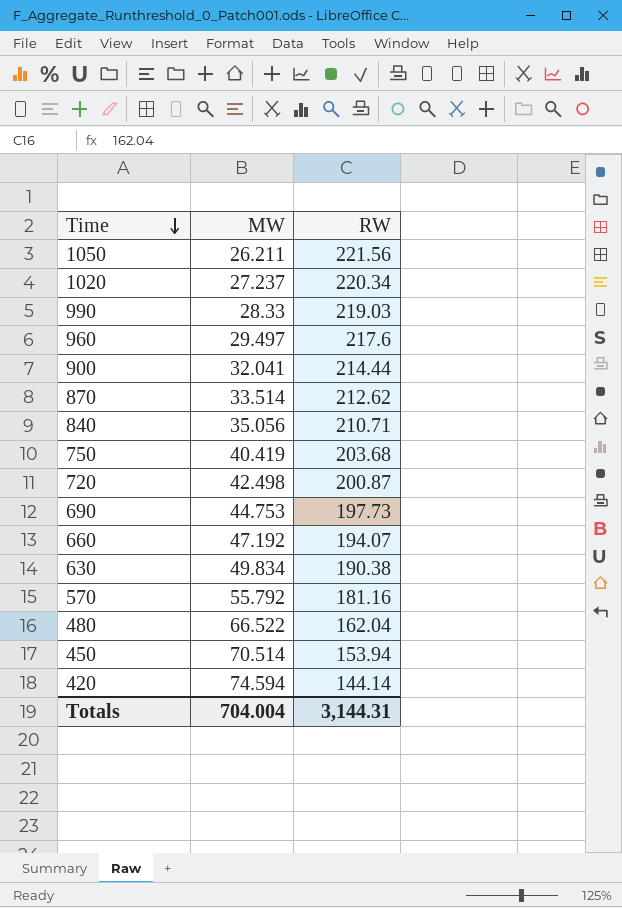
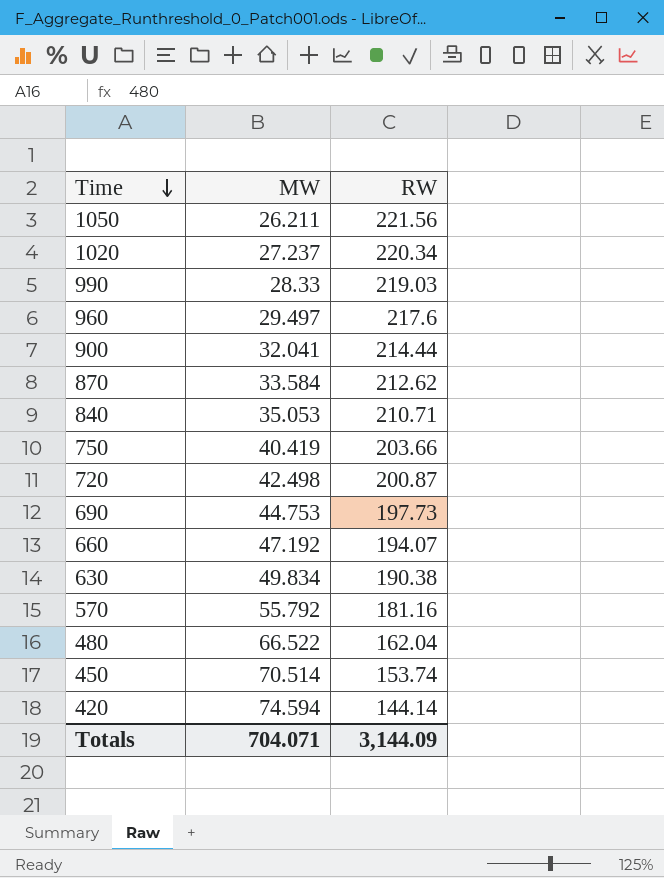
870 | MW: 33.514 -> 33.584
840 | MW: 35.056 -> 35.053
750 | RW: 203.68 -> 203.66
450 | RW: 153.94 -> 153.74
Totals | MW: 704.004 -> 704.071
Totals | RW: 3,144.31 -> 3,144.09

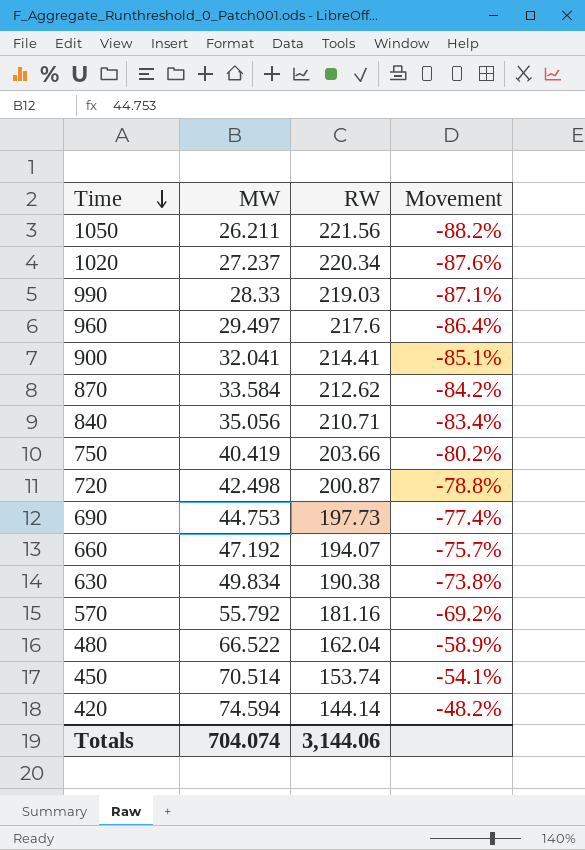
column Movement | formula: none -> ([MW] - [RW]) / [RW]
900 | RW: 214.44 -> 214.41
840 | MW: 35.053 -> 35.056
Totals | MW: 704.071 -> 704.074
Totals | RW: 3,144.09 -> 3,144.06

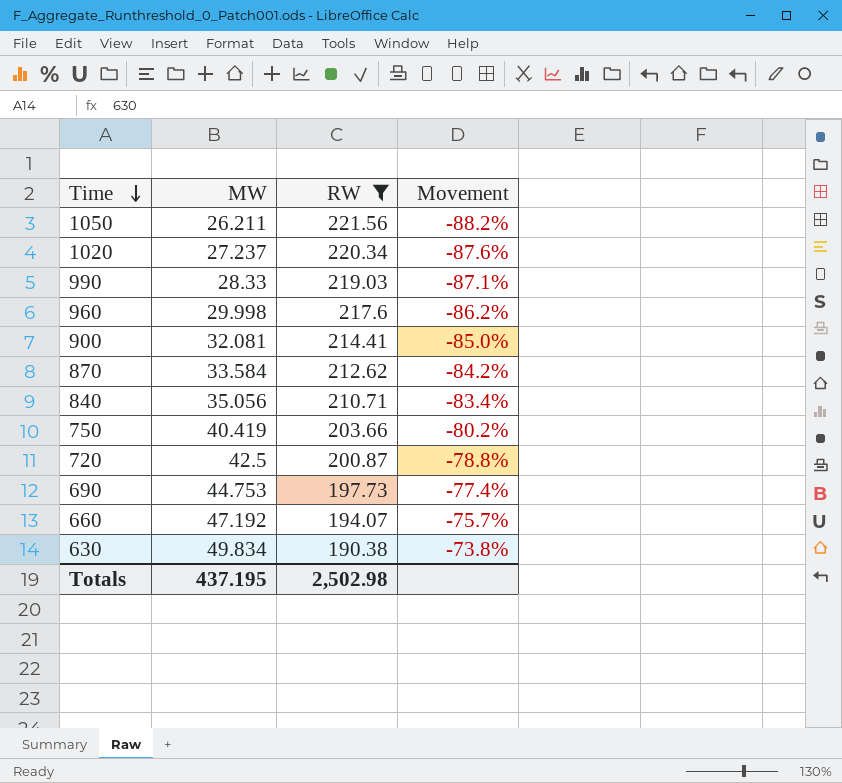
filter: none -> RW >= 190.38
960 | MW: 29.497 -> 29.998
960 | Movement: -86.4% -> -86.2%
900 | MW: 32.041 -> 32.081
900 | Movement: -85.1% -> -85.0%
720 | MW: 42.498 -> 42.5
Totals | MW: 704.074 -> 437.195
Totals | RW: 3,144.06 -> 2,502.98

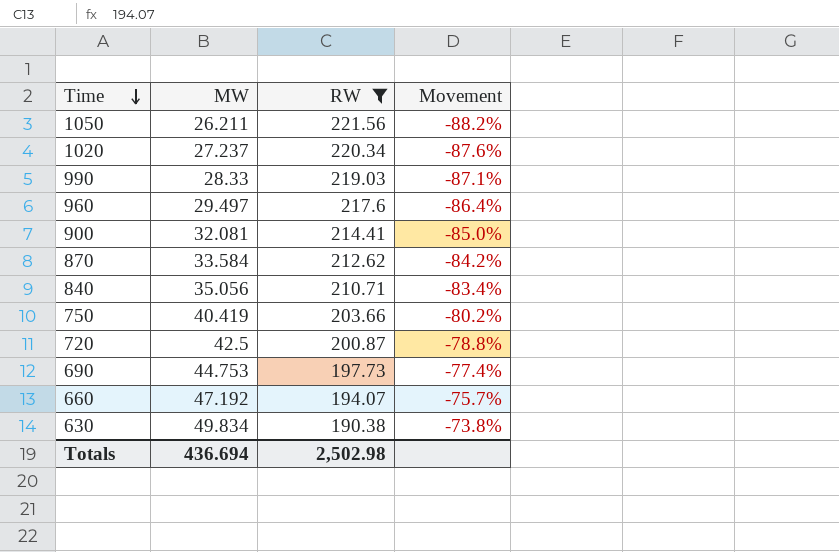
960 | MW: 29.998 -> 29.497
960 | Movement: -86.2% -> -86.4%
Totals | MW: 437.195 -> 436.694

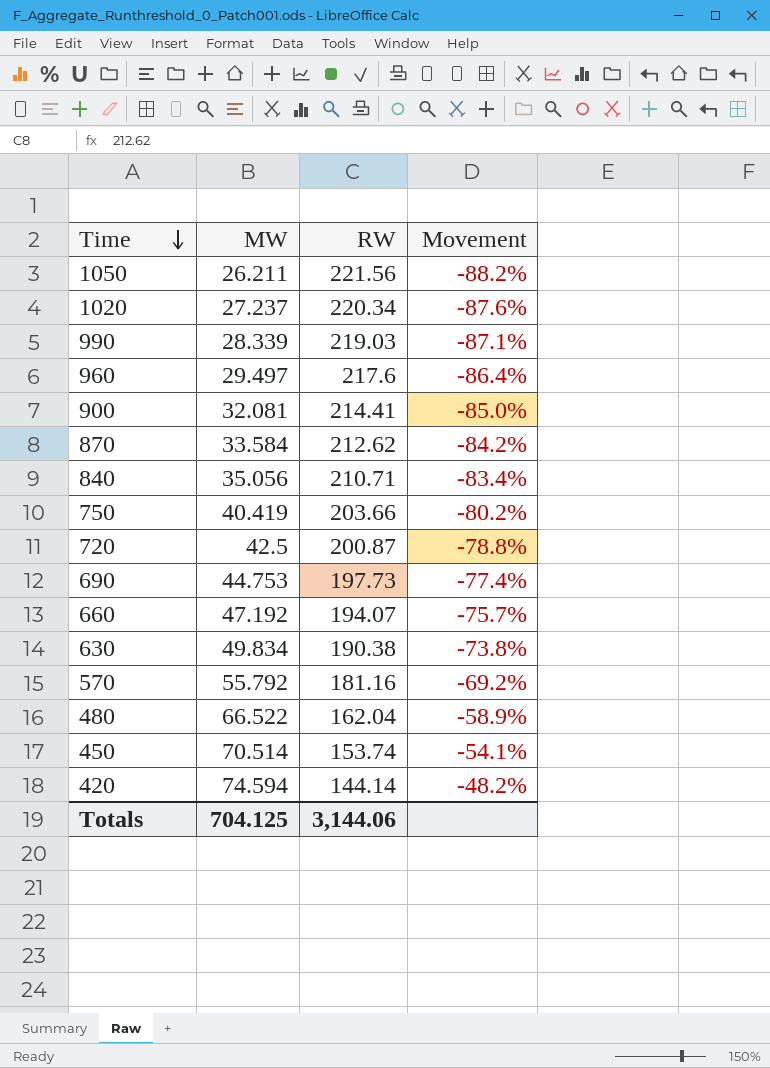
filter: RW >= 190.38 -> none
990 | MW: 28.33 -> 28.339
Totals | MW: 436.694 -> 704.125
Totals | RW: 2,502.98 -> 3,144.06

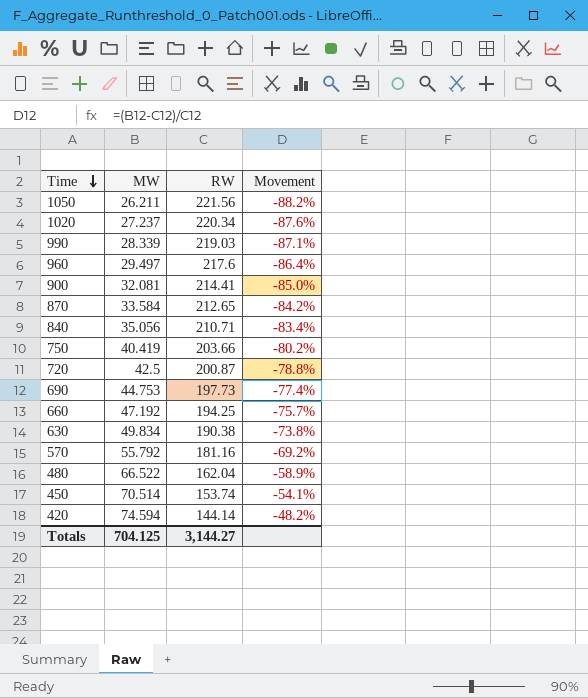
870 | RW: 212.62 -> 212.65
660 | RW: 194.07 -> 194.25
Totals | RW: 3,144.06 -> 3,144.27

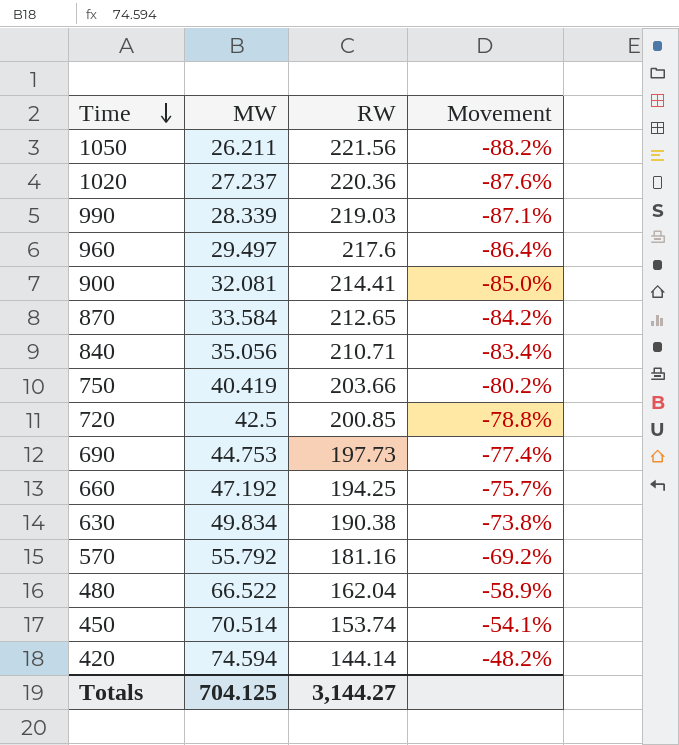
1020 | RW: 220.34 -> 220.36
720 | RW: 200.87 -> 200.85

